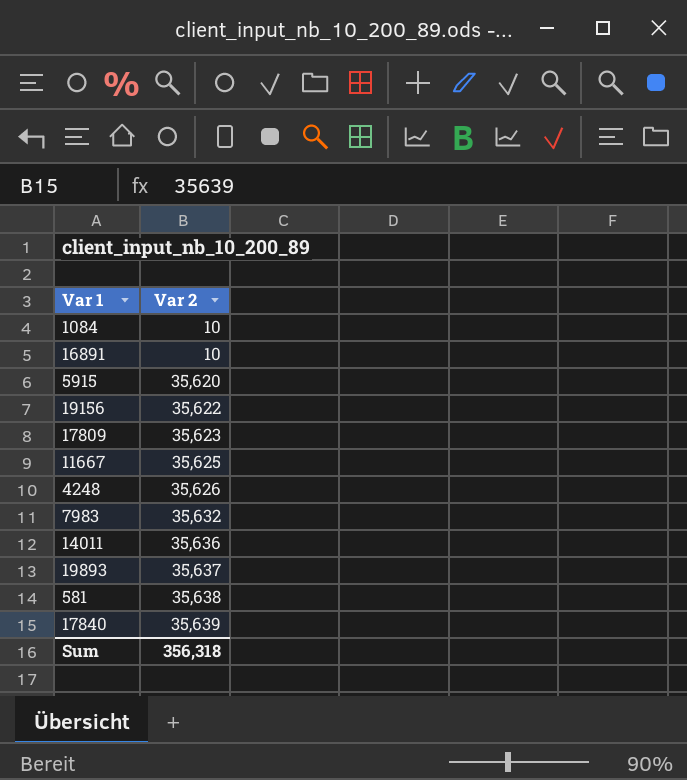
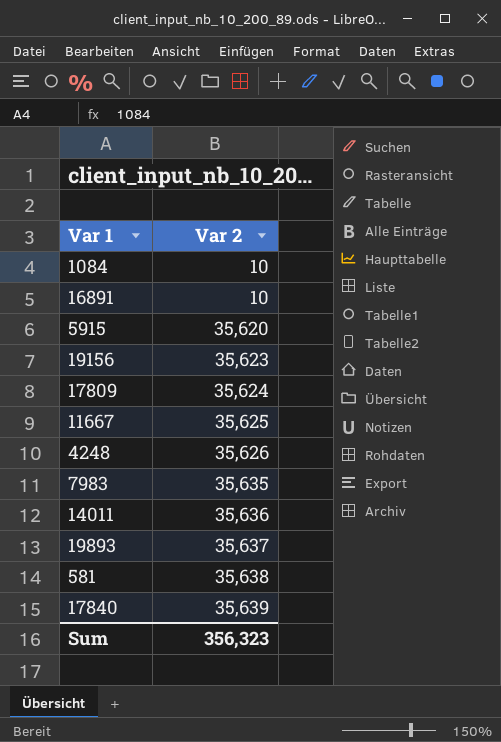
19156 | Var 2: 35,622 -> 35,623
17809 | Var 2: 35,623 -> 35,624
7983 | Var 2: 35,632 -> 35,635
Sum | Var 2: 356,318 -> 356,323

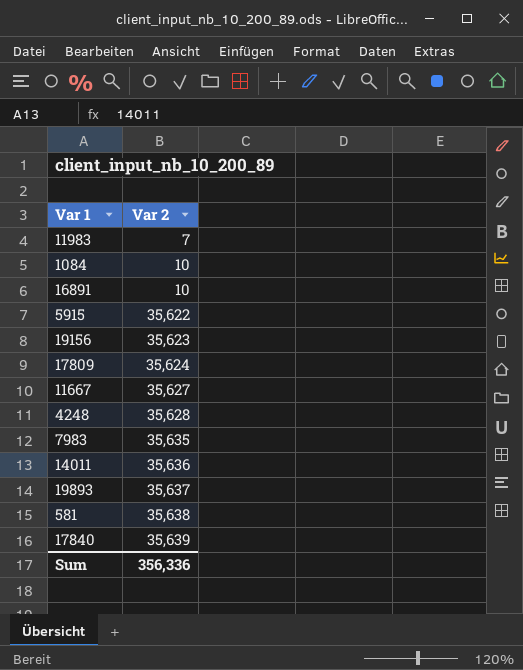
row 11983: none -> 7
5915 | Var 2: 35,620 -> 35,622
11667 | Var 2: 35,625 -> 35,627
4248 | Var 2: 35,626 -> 35,628
Sum | Var 2: 356,323 -> 356,336

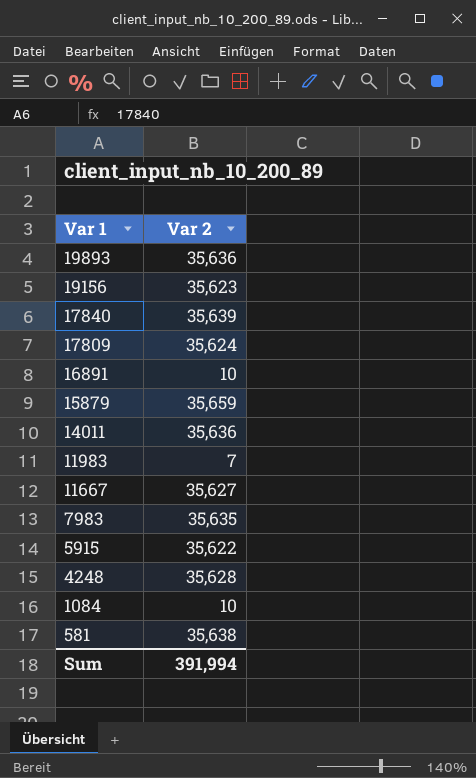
row order: Var 2 ascending -> Var 1 descending
19893 | Var 2: 35,637 -> 35,636
row 15879: none -> 35,659
Sum | Var 2: 356,336 -> 391,994

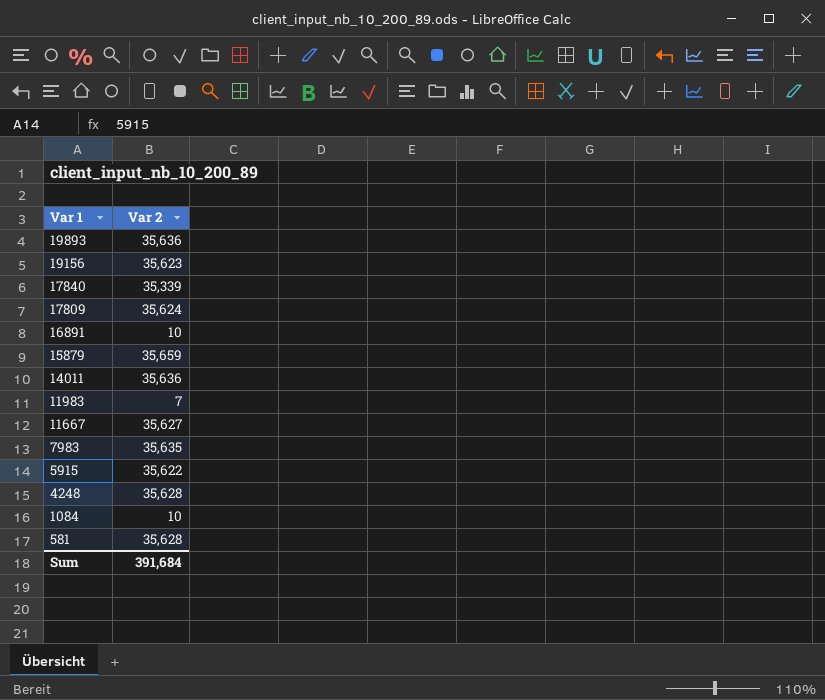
17840 | Var 2: 35,639 -> 35,339
581 | Var 2: 35,638 -> 35,628
Sum | Var 2: 391,994 -> 391,684

